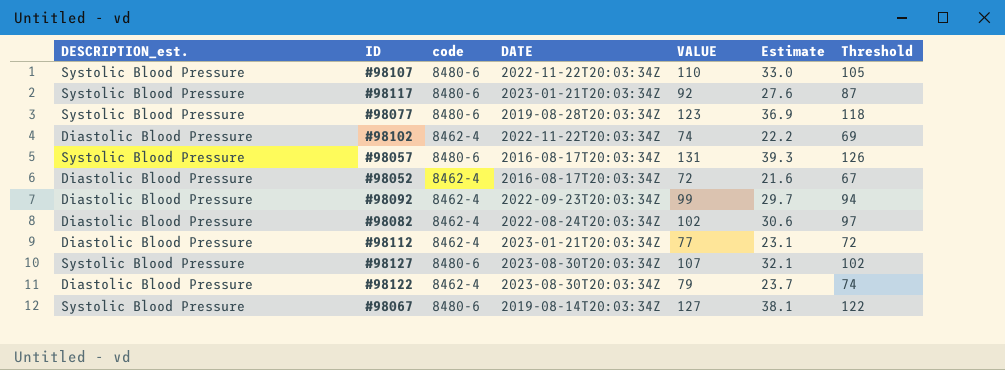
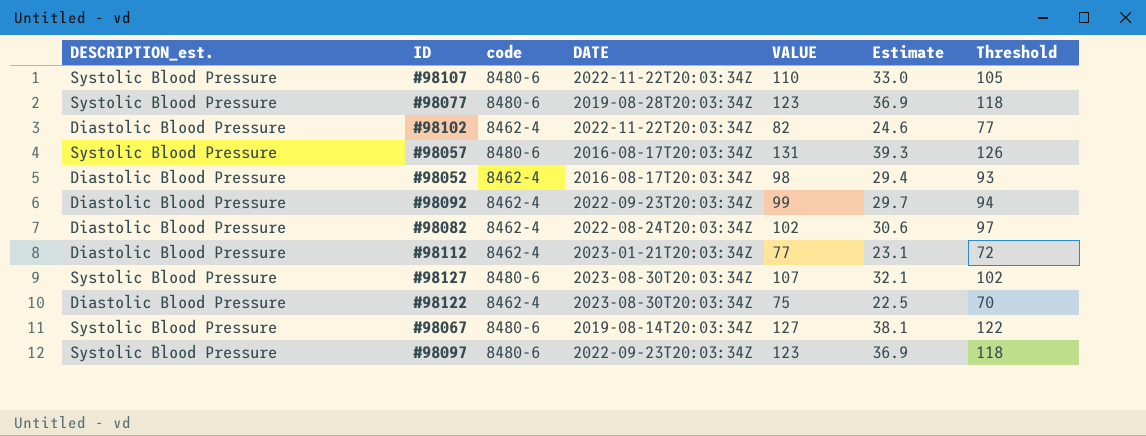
row #98117: Systolic Blood Pressure | 8480-6 | 2023-01-21T20:03:34Z | 92 | 27.6 | 87 -> none
#98102 | VALUE: 74 -> 82
#98102 | Estimate: 22.2 -> 24.6
#98102 | Threshold: 69 -> 77
#98052 | VALUE: 72 -> 98
#98052 | Estimate: 21.6 -> 29.4
#98052 | Threshold: 67 -> 93
#98122 | VALUE: 79 -> 75
#98122 | Estimate: 23.7 -> 22.5
#98122 | Threshold: 74 -> 70
row #98097: none -> Systolic Blood Pressure | 8480-6 | 2022-09-23T20:03:34Z | 123 | 36.9 | 118

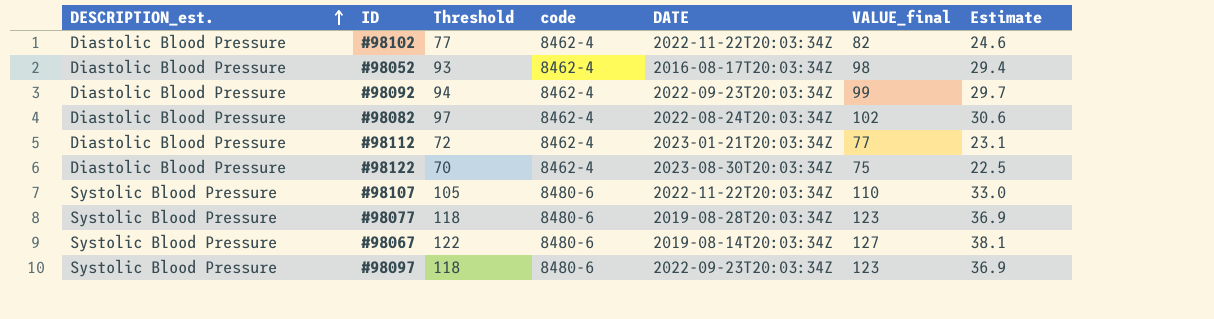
row order: none -> DESCRIPTION_est. ascending
column Threshold | position: 7 -> 3
column name: VALUE -> VALUE_final
row #98057: Systolic Blood Pressure | 8480-6 | 2016-08-17T20:03:34Z | 131 | 39.3 | 126 -> none
row #98127: Systolic Blood Pressure | 8480-6 | 2023-08-30T20:03:34Z | 107 | 32.1 | 102 -> none

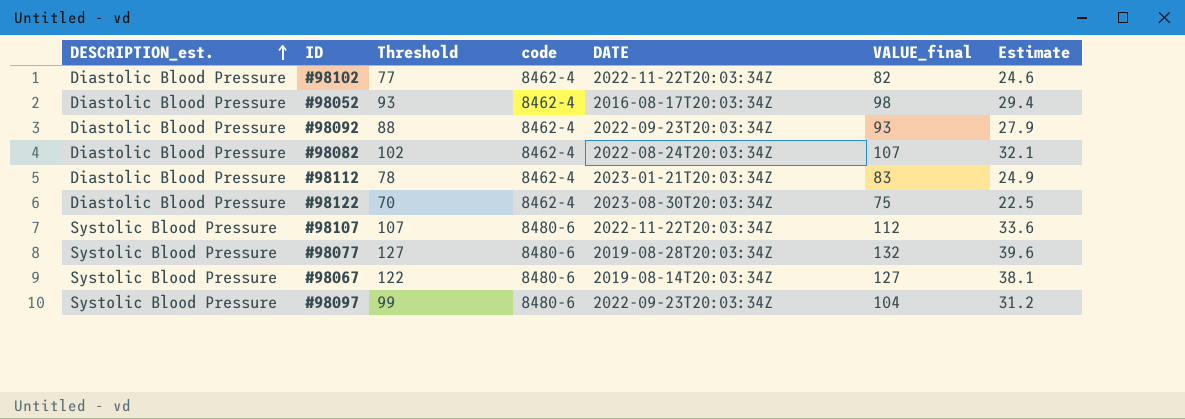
#98092 | Threshold: 94 -> 88
#98092 | VALUE_final: 99 -> 93
#98092 | Estimate: 29.7 -> 27.9
#98082 | Threshold: 97 -> 102
#98082 | VALUE_final: 102 -> 107
#98082 | Estimate: 30.6 -> 32.1
#98112 | Threshold: 72 -> 78
#98112 | VALUE_final: 77 -> 83
#98112 | Estimate: 23.1 -> 24.9
#98107 | Threshold: 105 -> 107
#98107 | VALUE_final: 110 -> 112
#98107 | Estimate: 33.0 -> 33.6
#98077 | Threshold: 118 -> 127
#98077 | VALUE_final: 123 -> 132
#98077 | Estimate: 36.9 -> 39.6
#98097 | Threshold: 118 -> 99
#98097 | VALUE_final: 123 -> 104
#98097 | Estimate: 36.9 -> 31.2

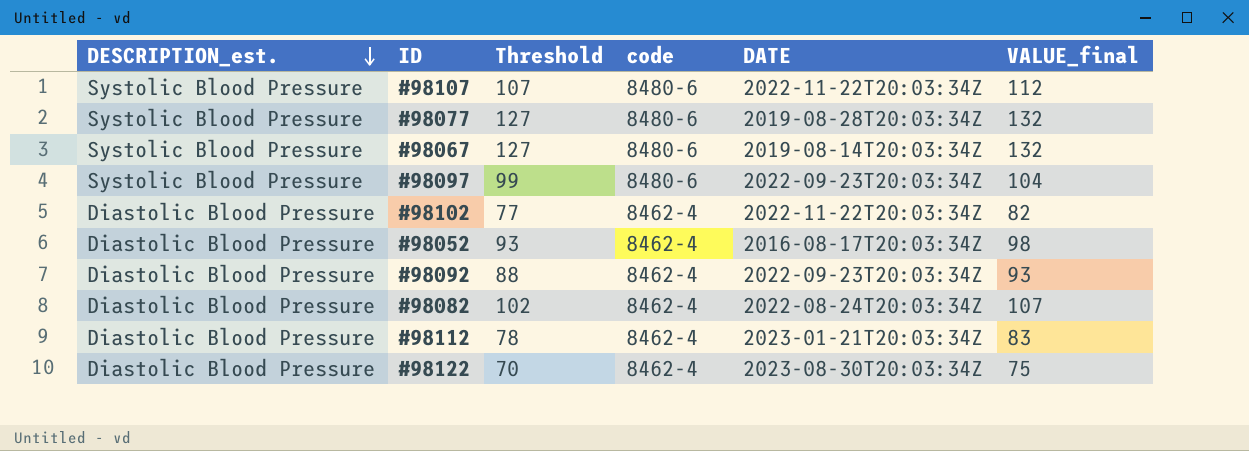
row order: DESCRIPTION_est. ascending -> DESCRIPTION_est. descending
column Estimate | formula: [VALUE_final] * 0.3 -> none
#98067 | Threshold: 122 -> 127
#98067 | VALUE_final: 127 -> 132

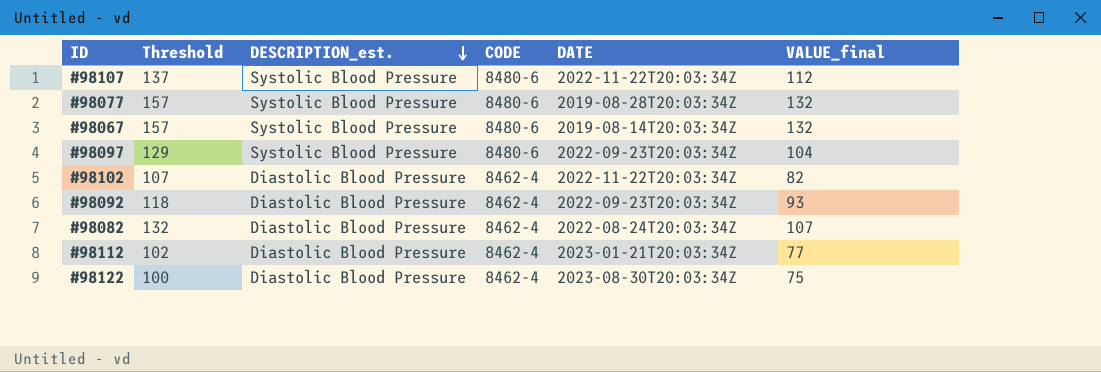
column Threshold | formula: [VALUE_final] - 5 -> [VALUE_final] + 25
column DESCRIPTION_est. | position: 1 -> 3
column name: code -> CODE
row #98052: Diastolic Blood Pressure | 93 | 8462-4 | 2016-08-17T20:03:34Z | 98 -> none
#98112 | VALUE_final: 83 -> 77

